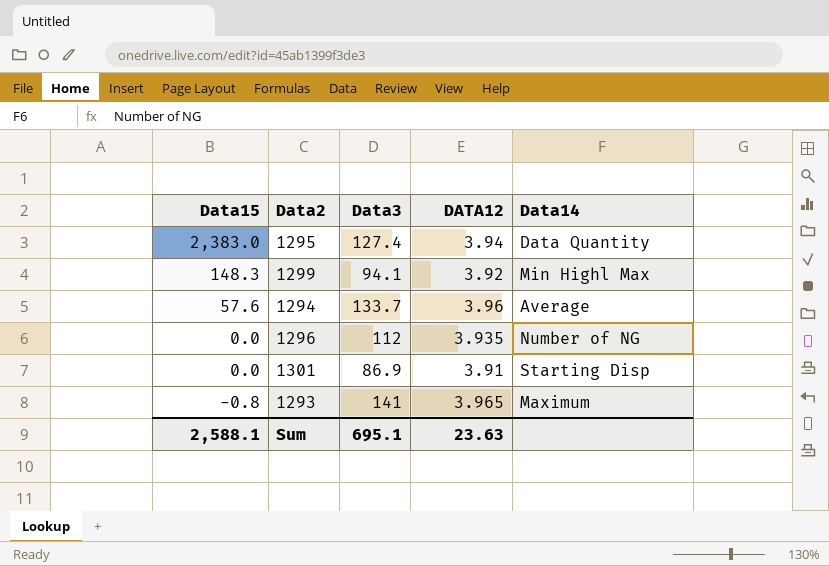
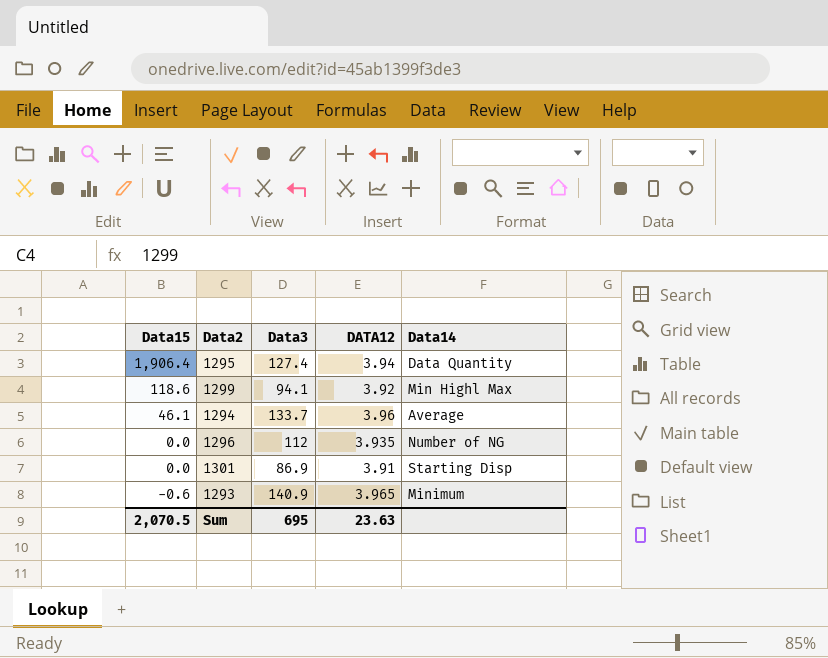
1295 | Data15: 2,383.0 -> 1,906.4
1299 | Data15: 148.3 -> 118.6
1294 | Data15: 57.6 -> 46.1
1293 | Data15: -0.8 -> -0.6
1293 | Data3: 141 -> 140.9
1293 | Data14: Maximum -> Minimum
Sum | Data15: 2,588.1 -> 2,070.5
Sum | Data3: 695.1 -> 695

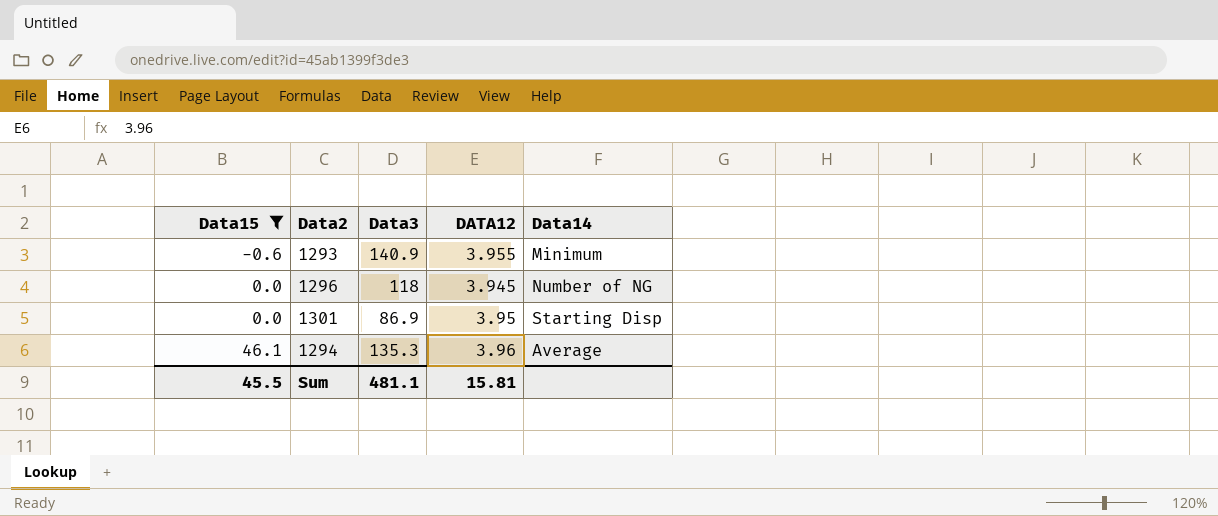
filter: none -> Data15 <= 46.1
row order: Data15 descending -> Data15 ascending
1293 | DATA12: 3.965 -> 3.955
1296 | Data3: 112 -> 118
1296 | DATA12: 3.935 -> 3.945
1301 | DATA12: 3.91 -> 3.95
1294 | Data3: 133.7 -> 135.3
Sum | Data15: 2,070.5 -> 45.5
Sum | Data3: 695 -> 481.1
Sum | DATA12: 23.63 -> 15.81

